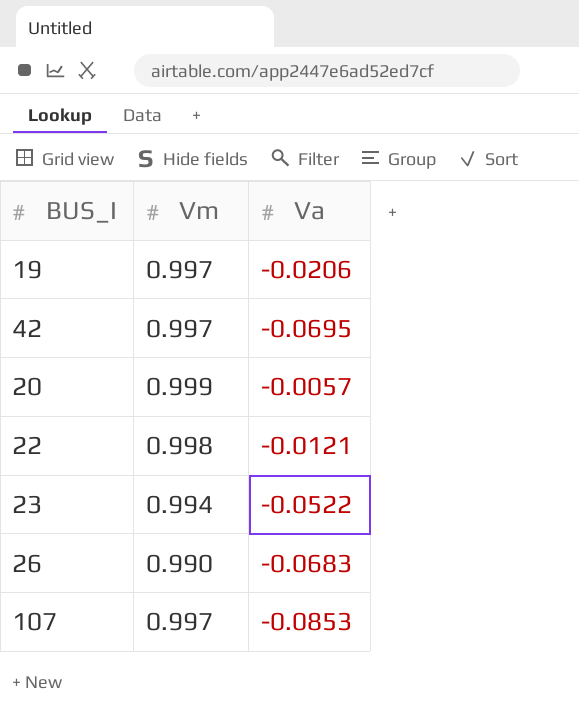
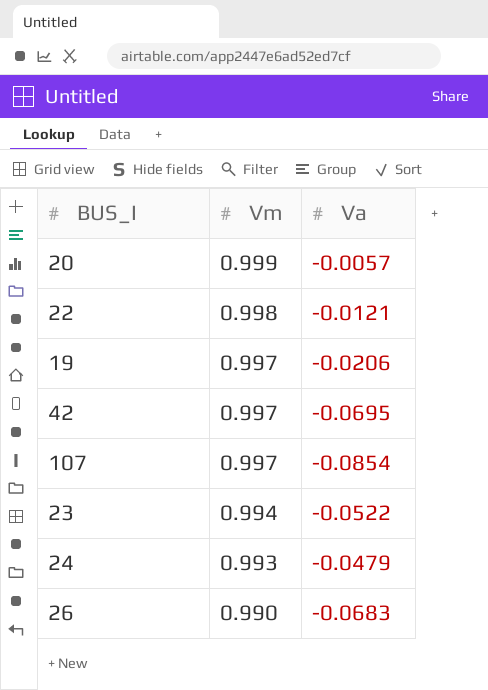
row order: none -> Vm descending
107 | Va: -0.0853 -> -0.0854
row 24: none -> 0.993 | -0.0479

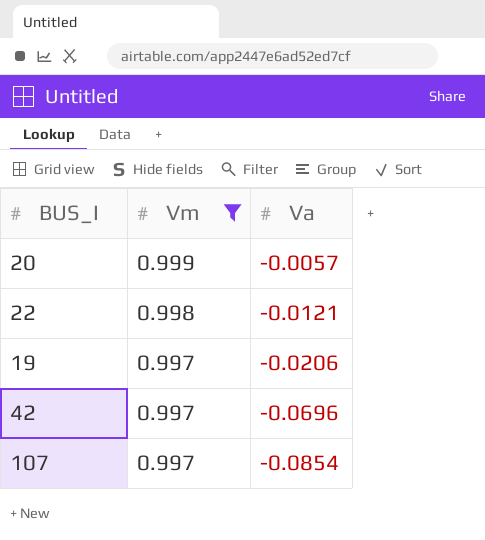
filter: none -> Vm >= 0.997
42 | Va: -0.0695 -> -0.0696

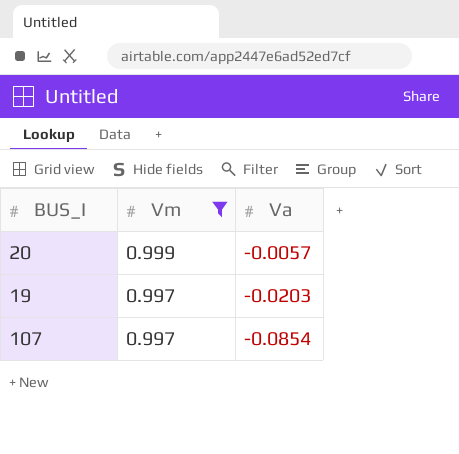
row 22: 0.998 | -0.0121 -> none
row 42: 0.997 | -0.0696 -> none
19 | Va: -0.0206 -> -0.0203

